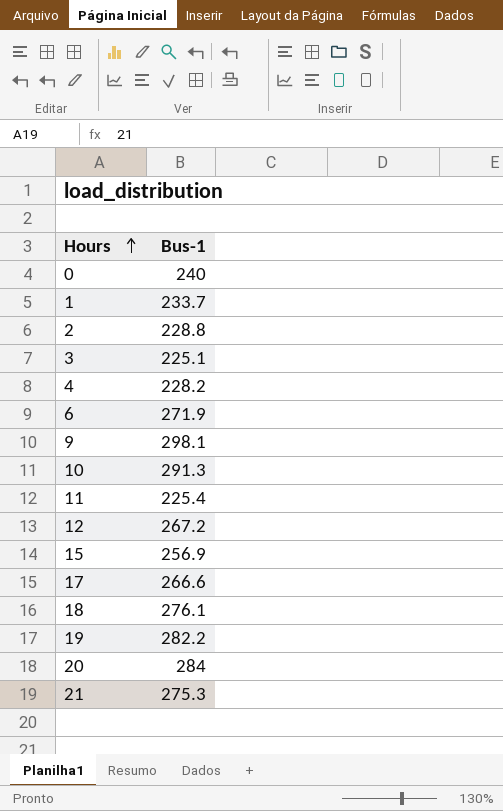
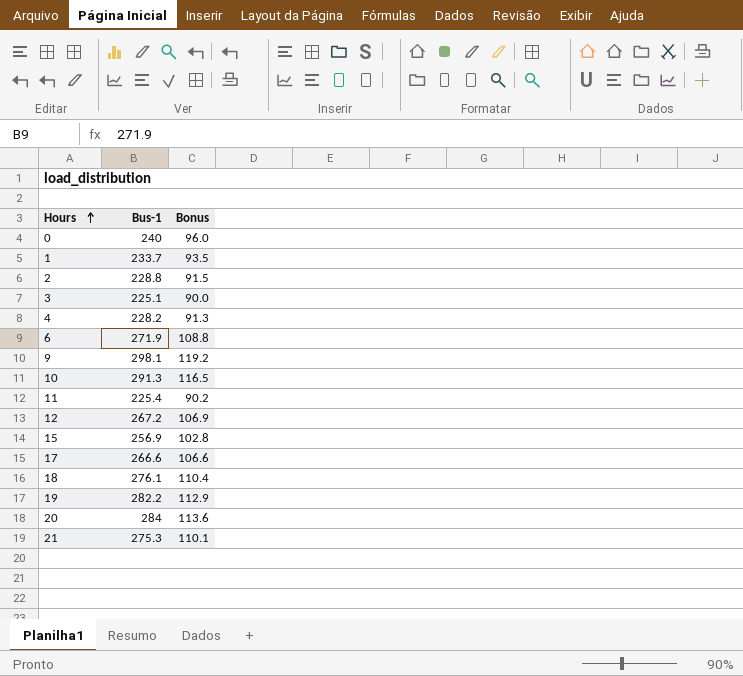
column Bonus | formula: none -> [Bus-1] * 0.4

